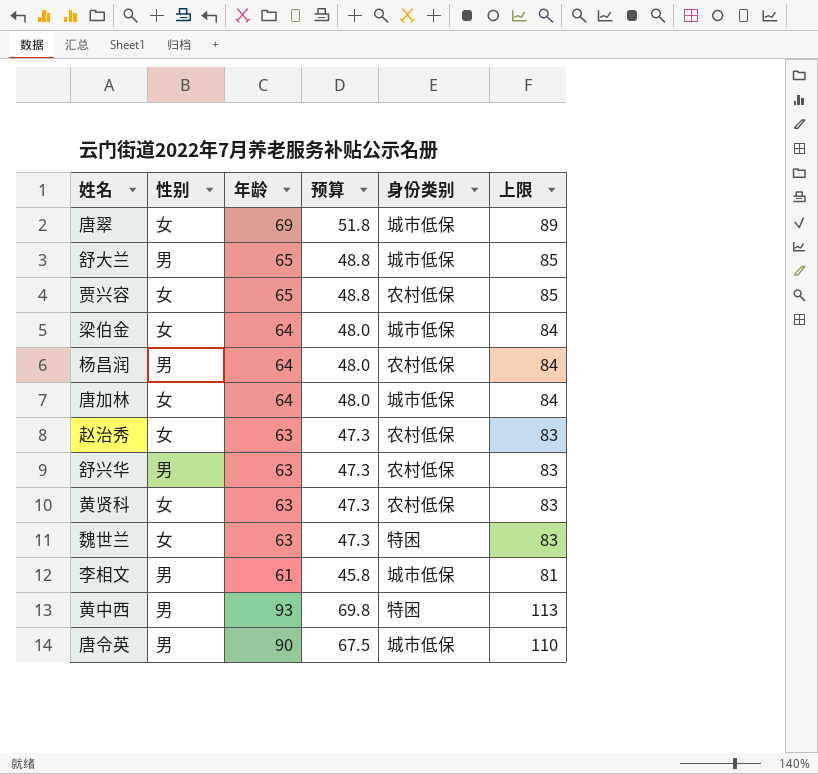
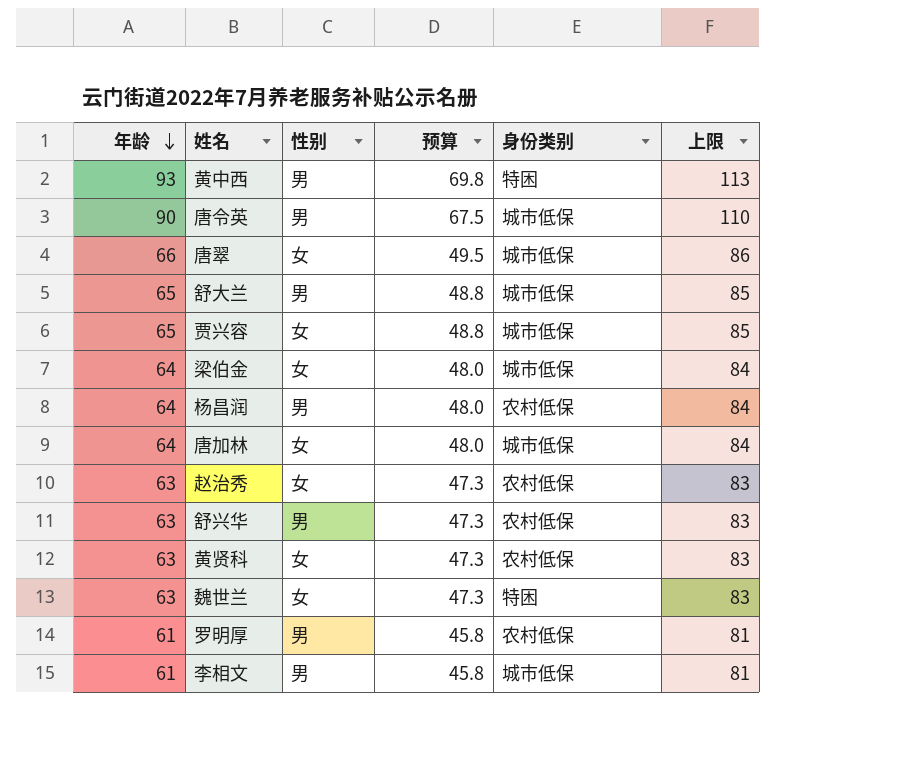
row order: none -> 年龄 descending
column 年龄 | position: 3 -> 1
唐翠 | 年龄: 69 -> 66
唐翠 | 预算: 51.8 -> 49.5
唐翠 | 上限: 89 -> 86
贾兴容 | 身份类别: 农村低保 -> 城市低保
row 罗明厚: none -> 61 | 男 | 45.8 | 农村低保 | 81

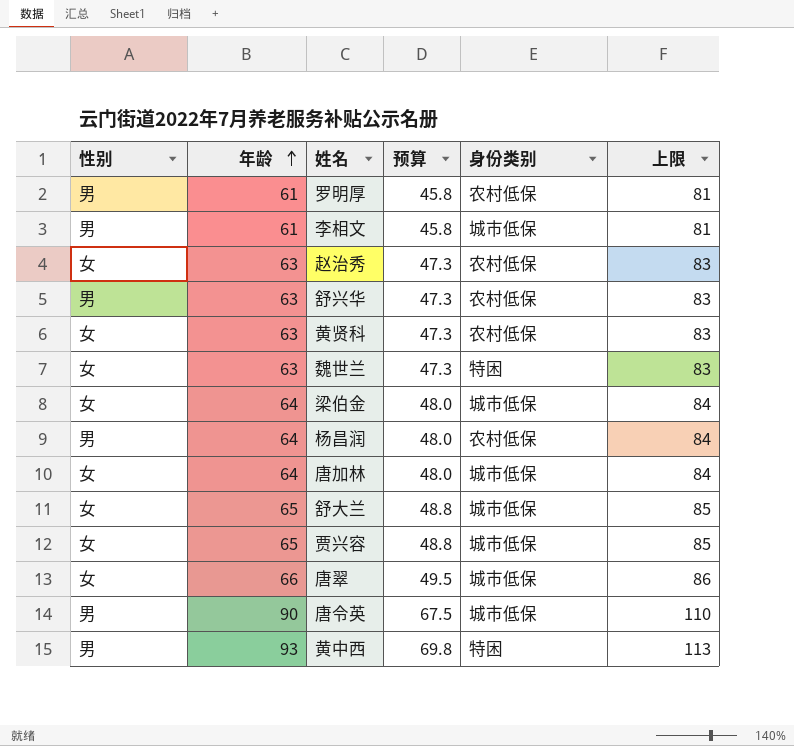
row order: 年龄 descending -> 年龄 ascending
column 性别 | position: 3 -> 1
舒大兰 | 性别: 男 -> 女

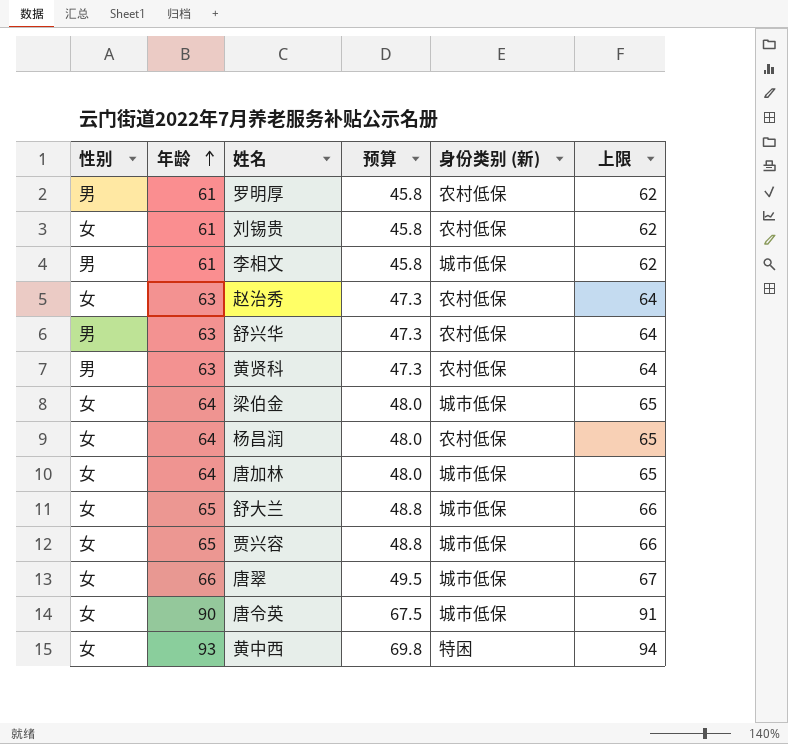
column name: 身份类别 -> 身份类别 (新)
column 上限 | formula: [年龄] + 20 -> [年龄] + 1
row 魏世兰: 女 | 63 | 47.3 | 特困 | 83 -> none
row 刘锡贵: none -> 女 | 61 | 45.8 | 农村低保 | 62
黄贤科 | 性别: 女 -> 男
杨昌润 | 性别: 男 -> 女
唐令英 | 性别: 男 -> 女
黄中西 | 性别: 男 -> 女

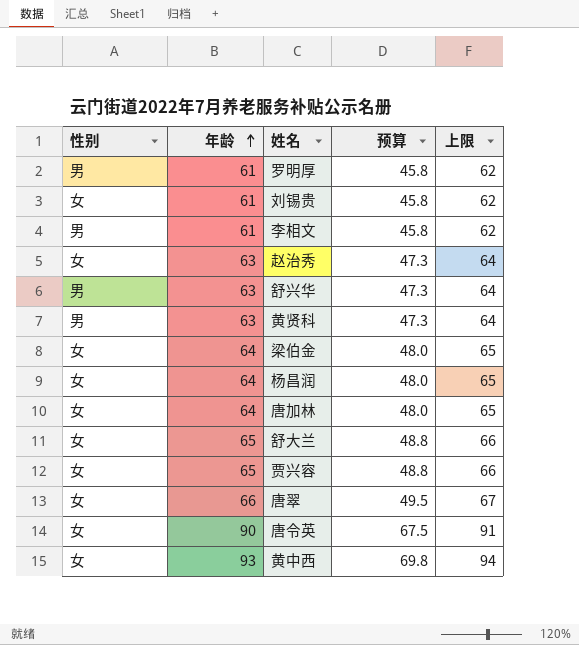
column 身份类别 (新) | position: 5 -> none

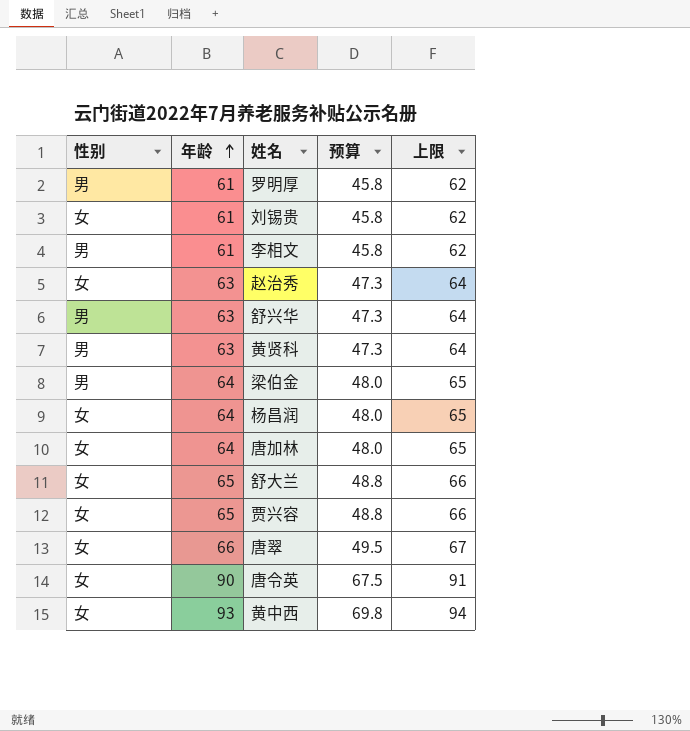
梁伯金 | 性别: 女 -> 男

